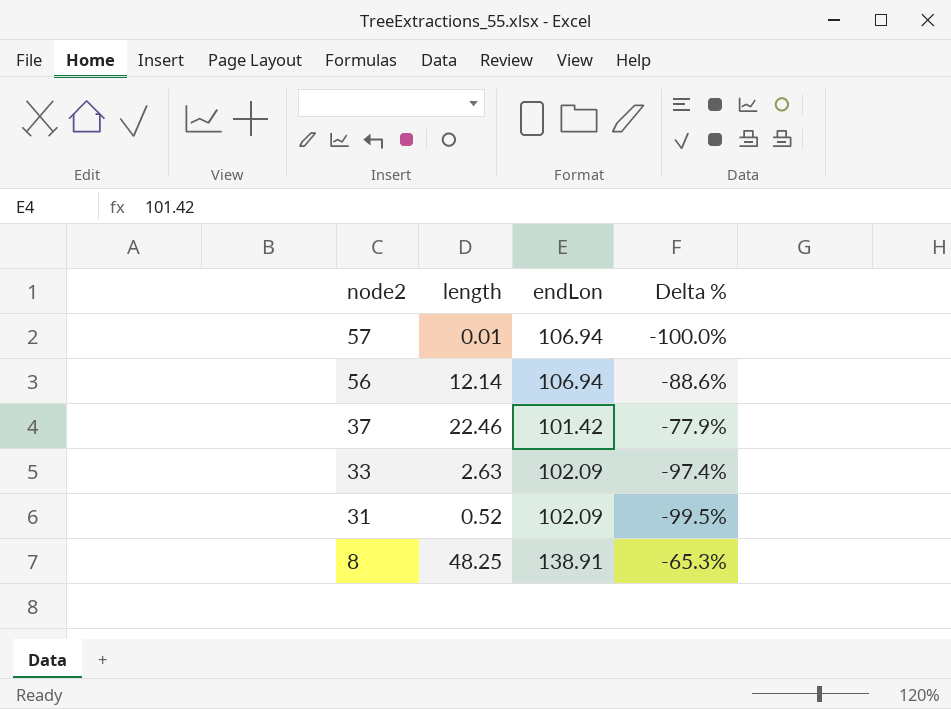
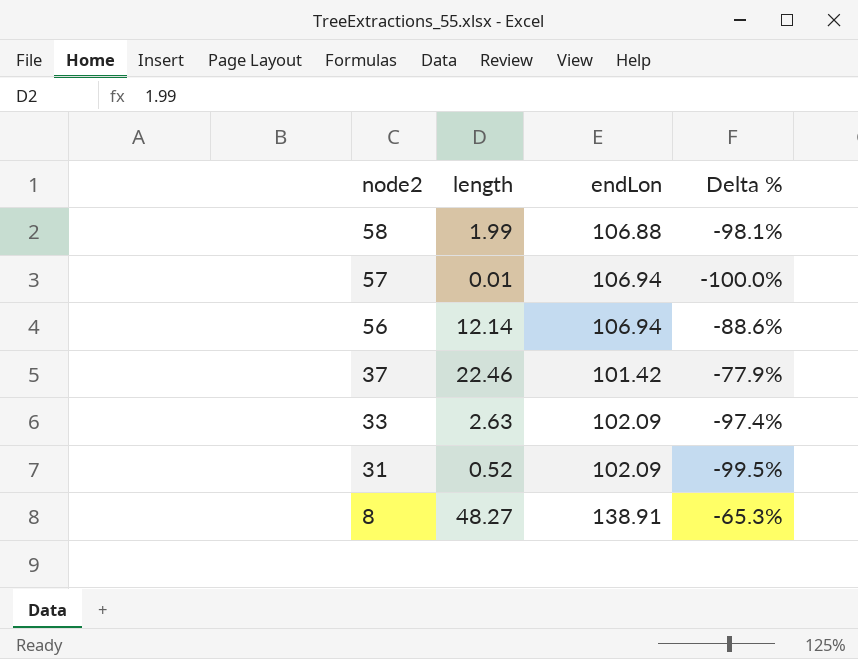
row 58: none -> 1.99 | 106.88 | -98.1%
8 | length: 48.25 -> 48.27

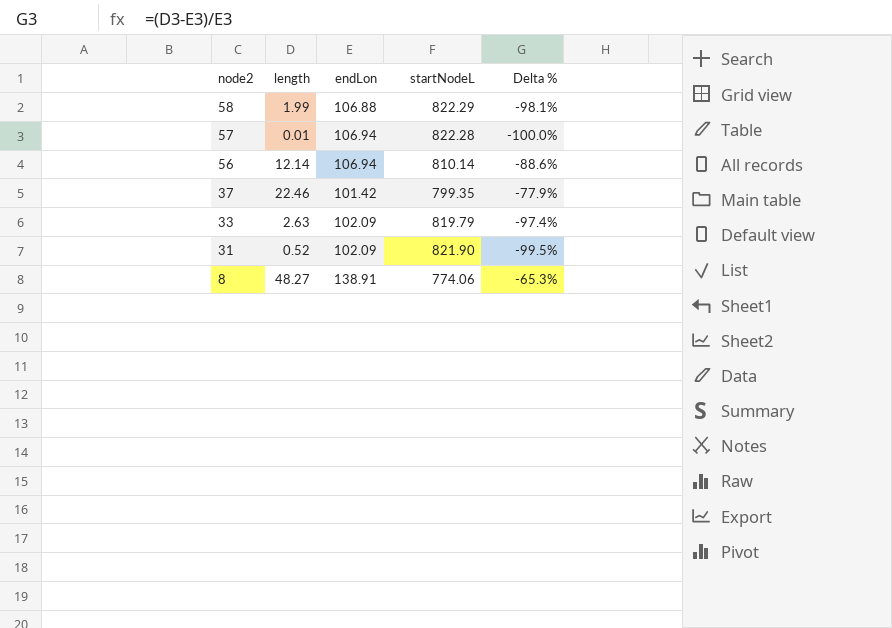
column startNodeL | position: none -> 4

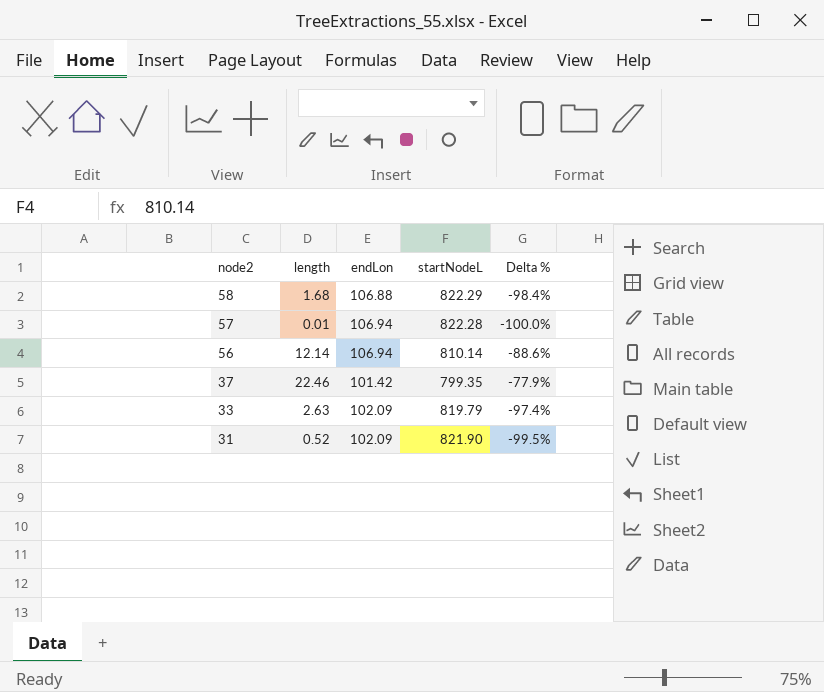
row 8: 48.27 | 138.91 | 774.06 | -65.3% -> none
58 | length: 1.99 -> 1.68
58 | Delta %: -98.1% -> -98.4%

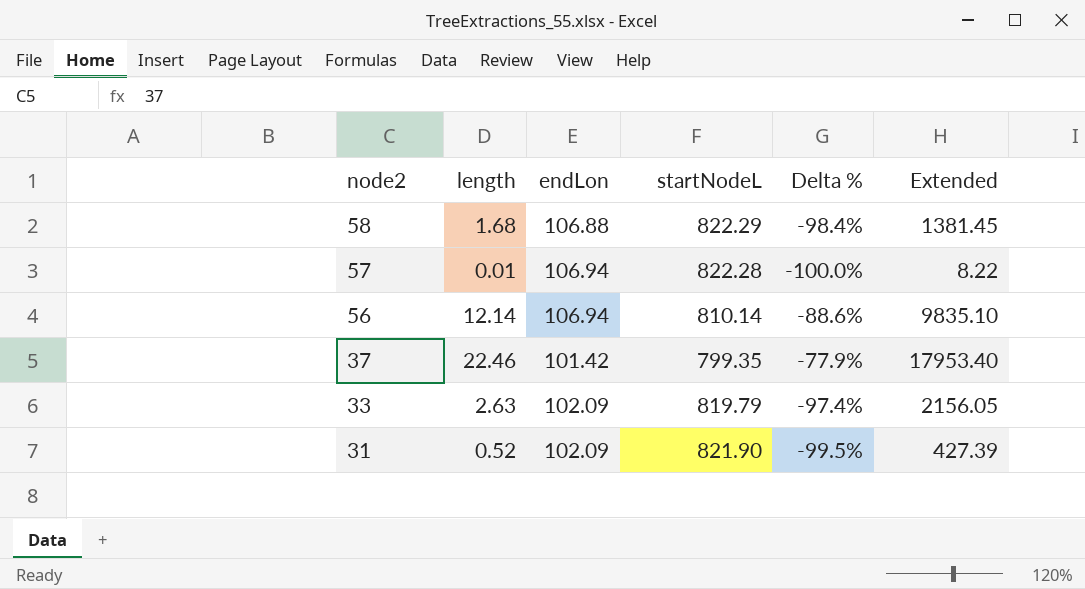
column Extended | formula: none -> [length] * [startNodeL]

